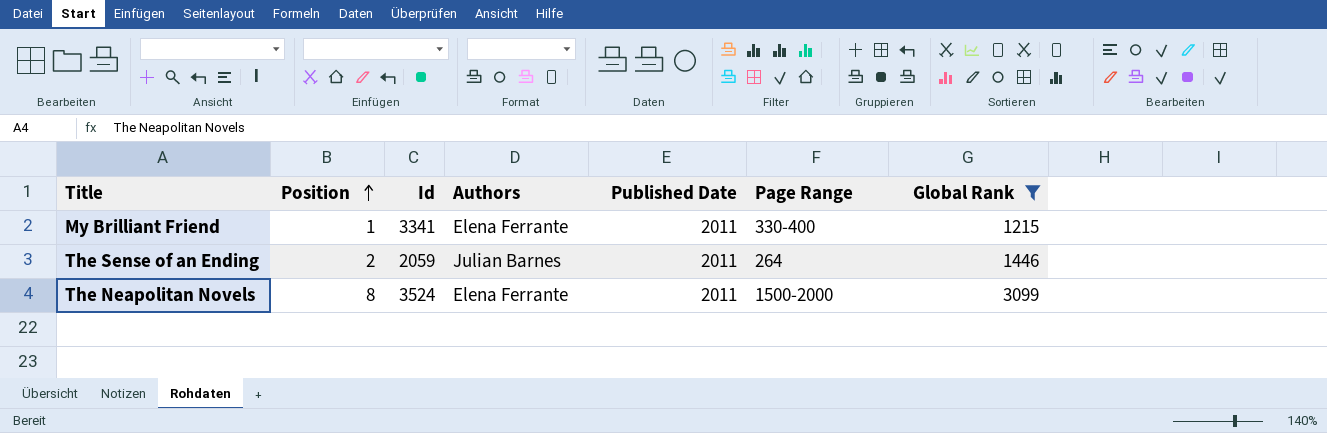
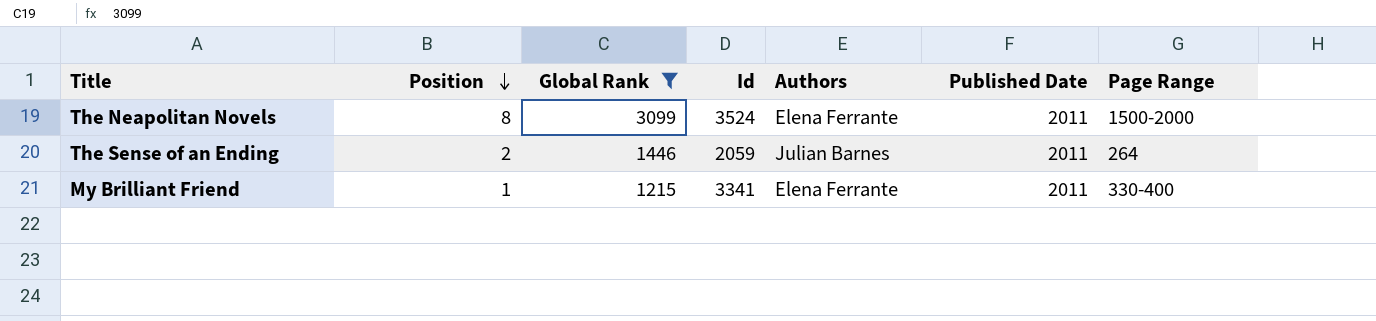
row order: Position ascending -> Position descending
column Global Rank | position: 7 -> 3

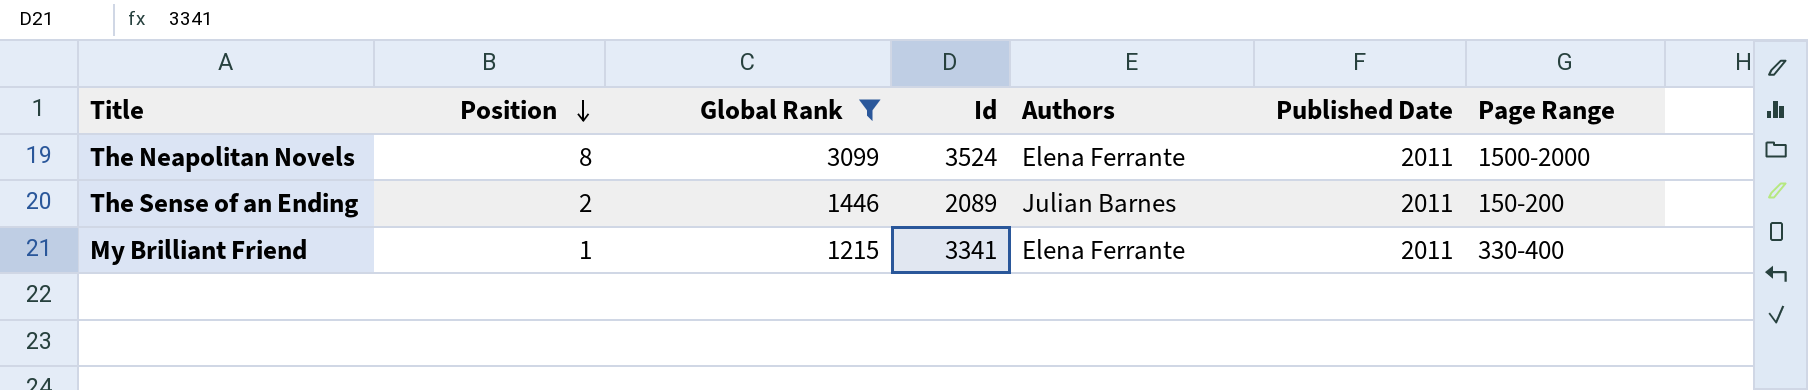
The Sense of an Ending | Id: 2059 -> 2089
The Sense of an Ending | Page Range: 264 -> 150-200

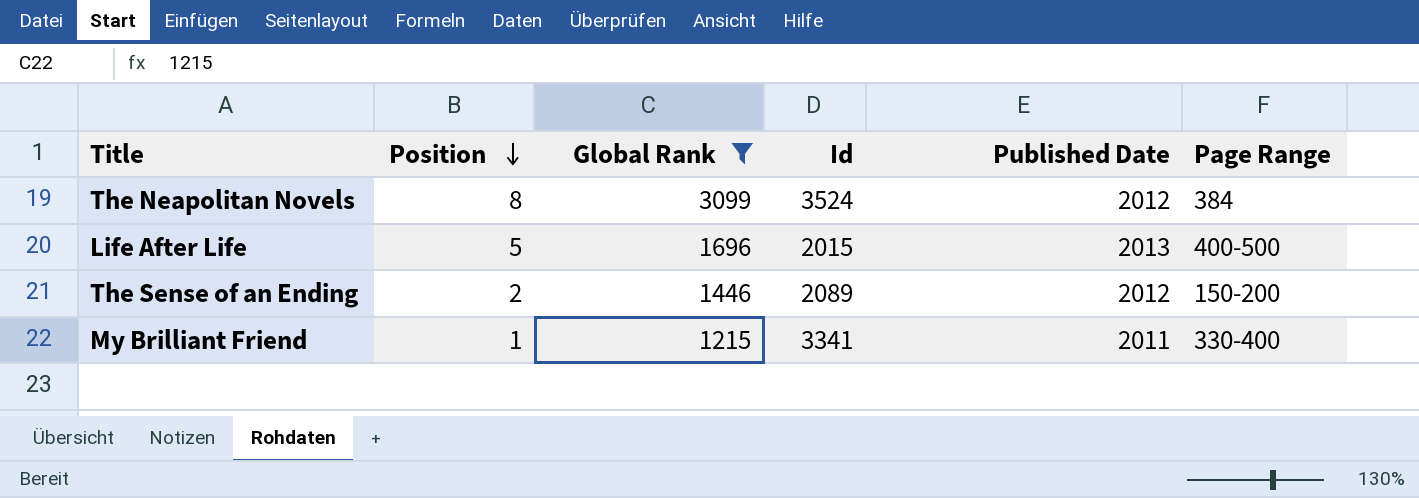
column Authors | position: 5 -> none
The Neapolitan Novels | Published Date: 2011 -> 2012
The Neapolitan Novels | Page Range: 1500-2000 -> 384
row Life After Life: none -> 5 | 1696 | 2015 | 2013 | 400-500
The Sense of an Ending | Published Date: 2011 -> 2012

